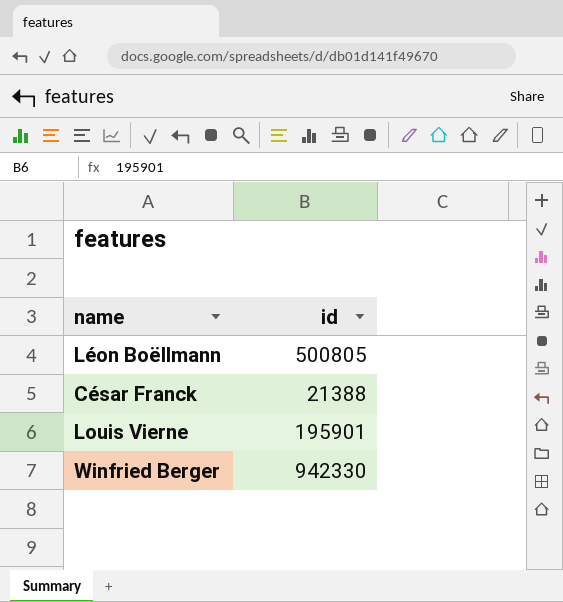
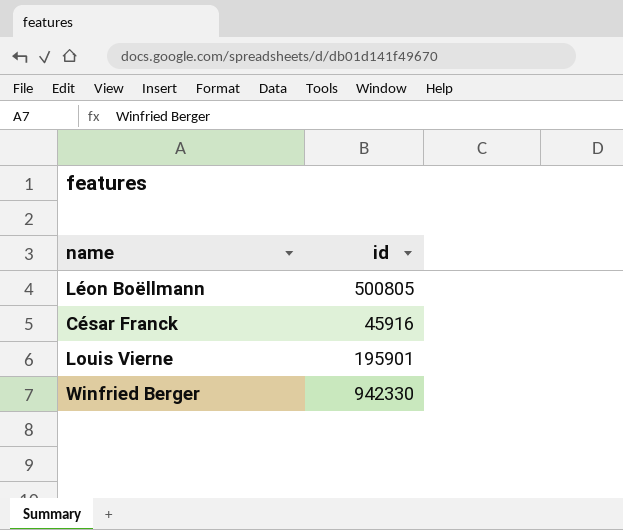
César Franck | id: 21388 -> 45916

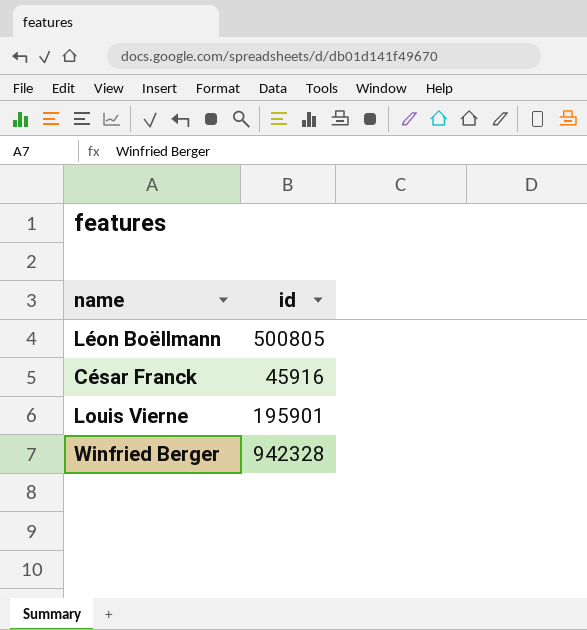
Winfried Berger | id: 942330 -> 942328

